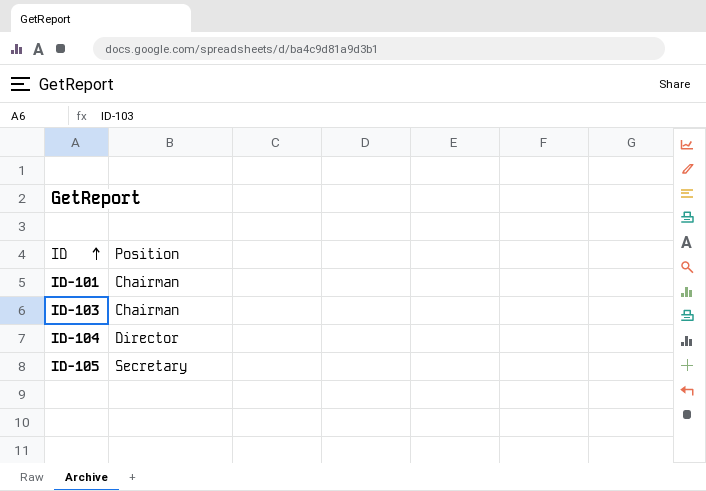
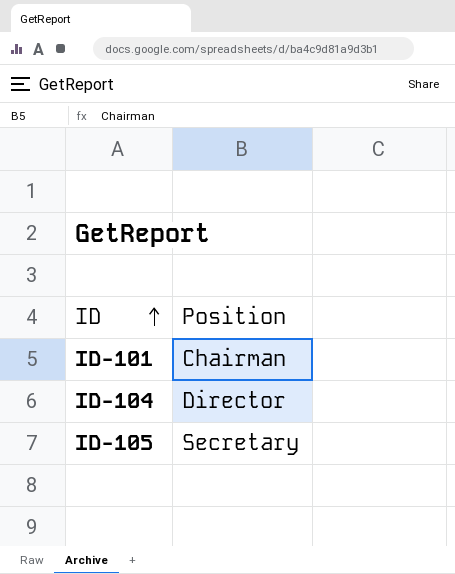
row ID-103: Chairman -> none

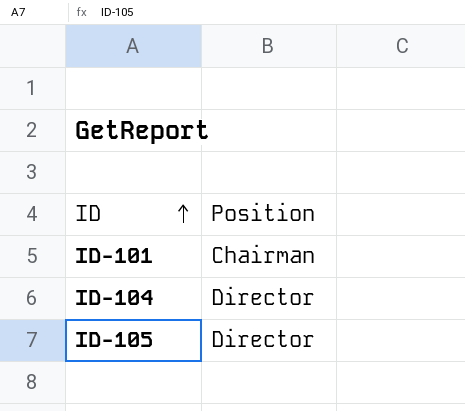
ID-105 | Position: Secretary -> Director

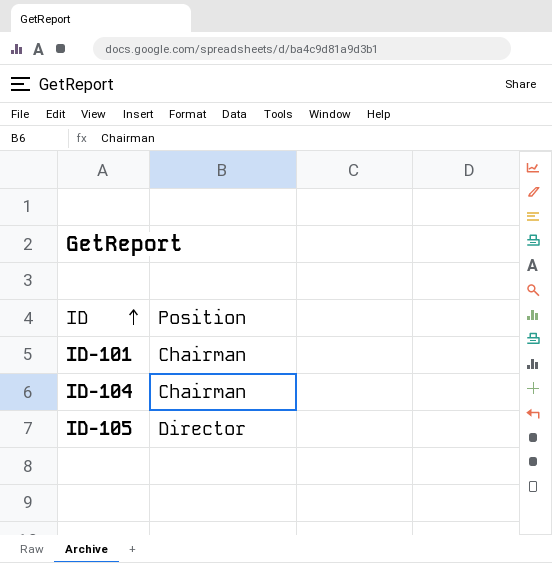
ID-104 | Position: Director -> Chairman

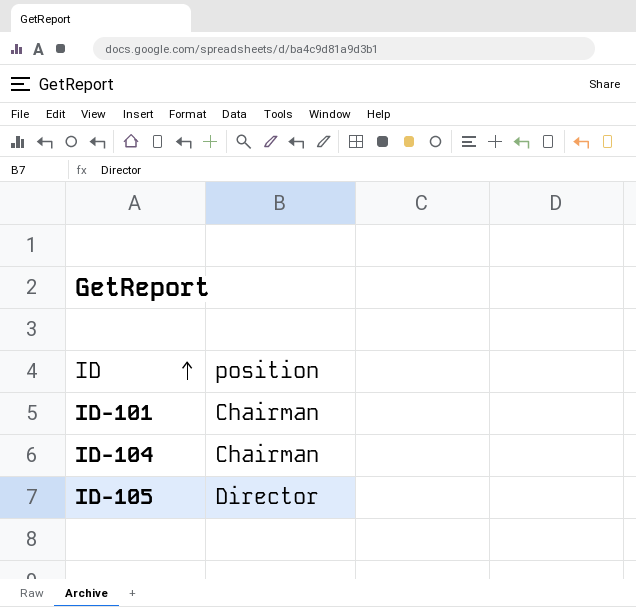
column name: Position -> position

